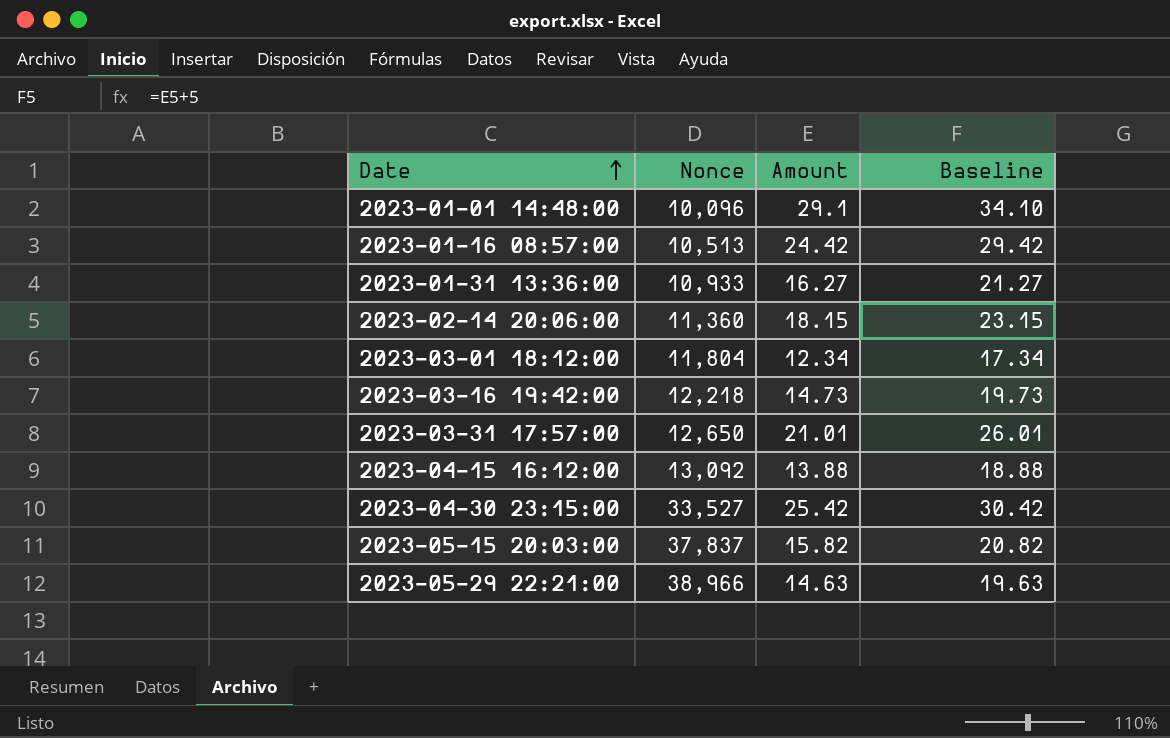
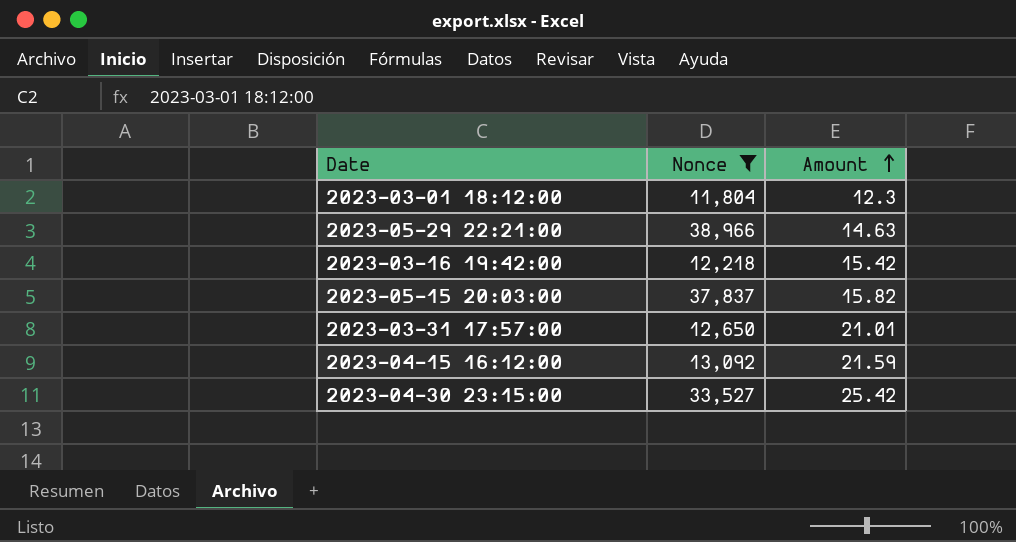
filter: none -> Nonce >= 11,804
row order: Date ascending -> Amount ascending
column Baseline | formula: [Amount] + 5 -> none
2023-03-01 18:12:00 | Amount: 12.34 -> 12.3
2023-03-16 19:42:00 | Amount: 14.73 -> 15.42
2023-04-15 16:12:00 | Amount: 13.88 -> 21.59

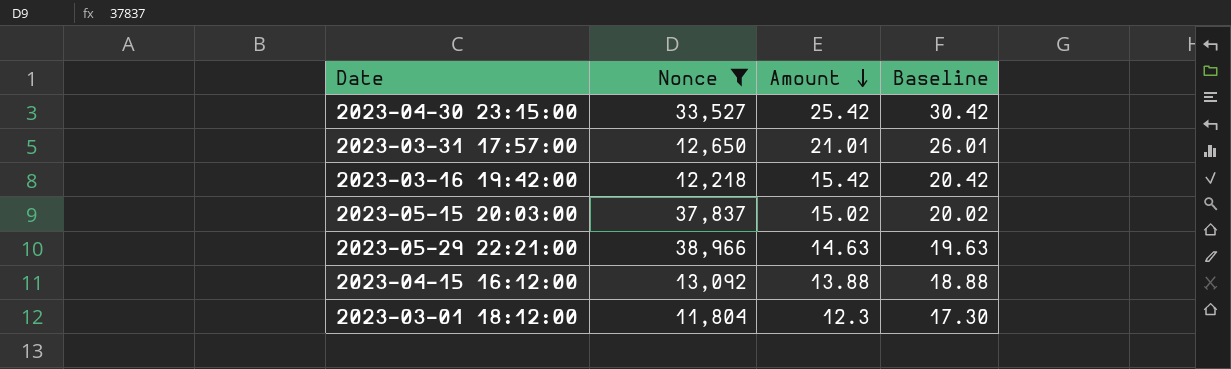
row order: Amount ascending -> Amount descending
column Baseline | formula: none -> [Amount] + 5
2023-05-15 20:03:00 | Amount: 15.82 -> 15.02
2023-04-15 16:12:00 | Amount: 21.59 -> 13.88

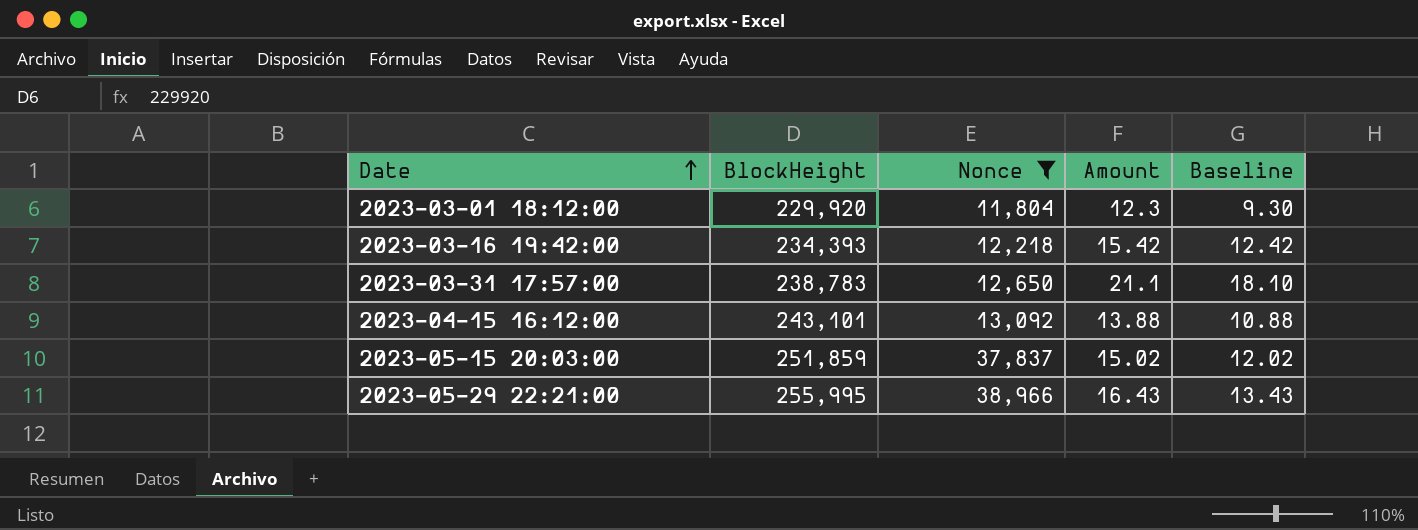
row order: Amount descending -> Date ascending
column BlockHeight | position: none -> 2
column Baseline | formula: [Amount] + 5 -> [Amount] - 3
row 2023-04-30 23:15:00: 33,527 | 25.42 | 30.42 -> none
2023-03-31 17:57:00 | Amount: 21.01 -> 21.1
2023-05-29 22:21:00 | Amount: 14.63 -> 16.43

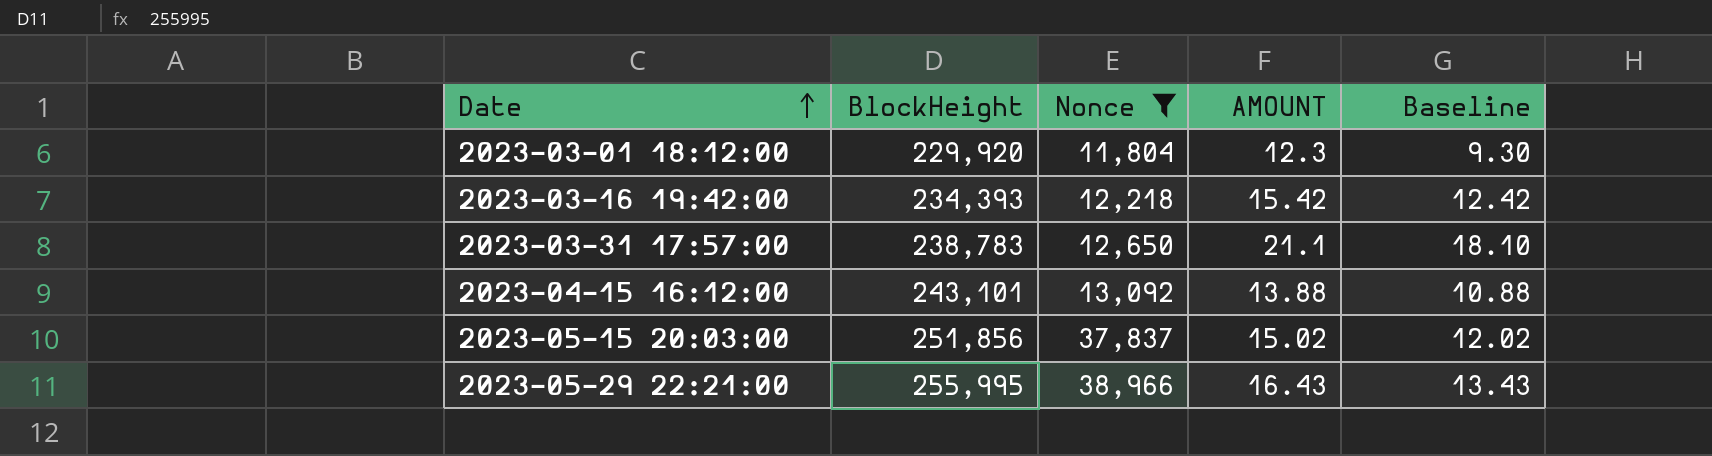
column name: Amount -> AMOUNT
2023-05-15 20:03:00 | BlockHeight: 251,859 -> 251,856

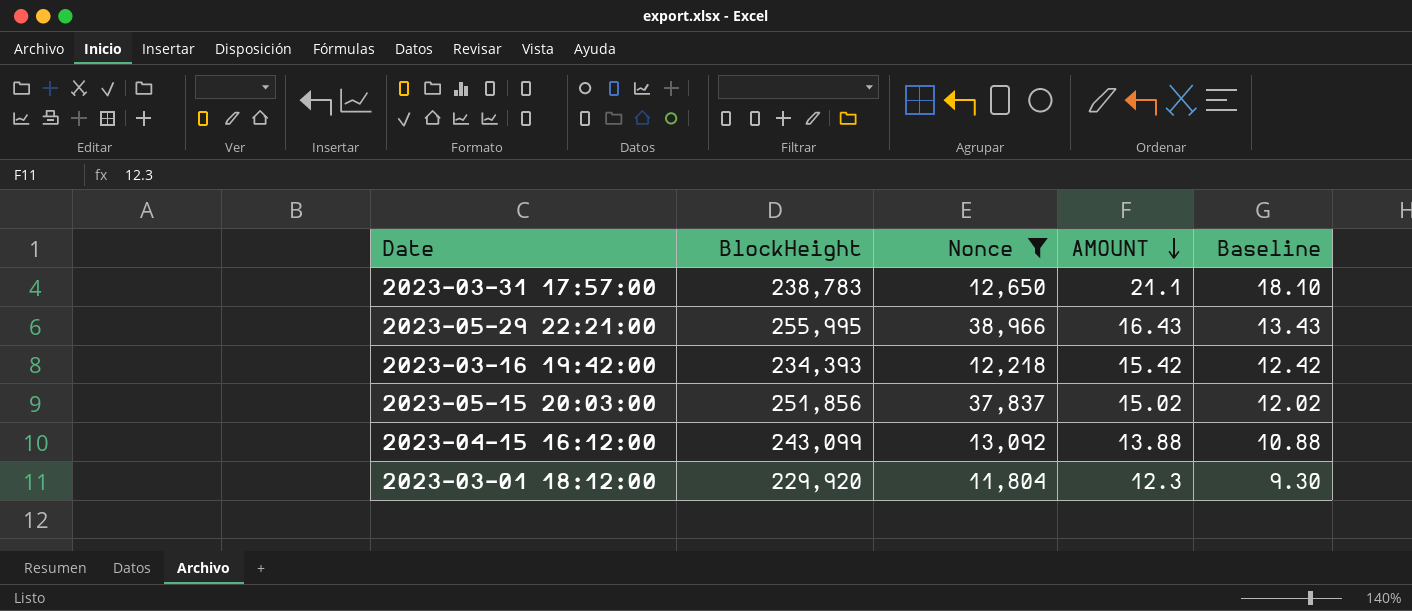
row order: Date ascending -> AMOUNT descending
2023-04-15 16:12:00 | BlockHeight: 243,101 -> 243,099

